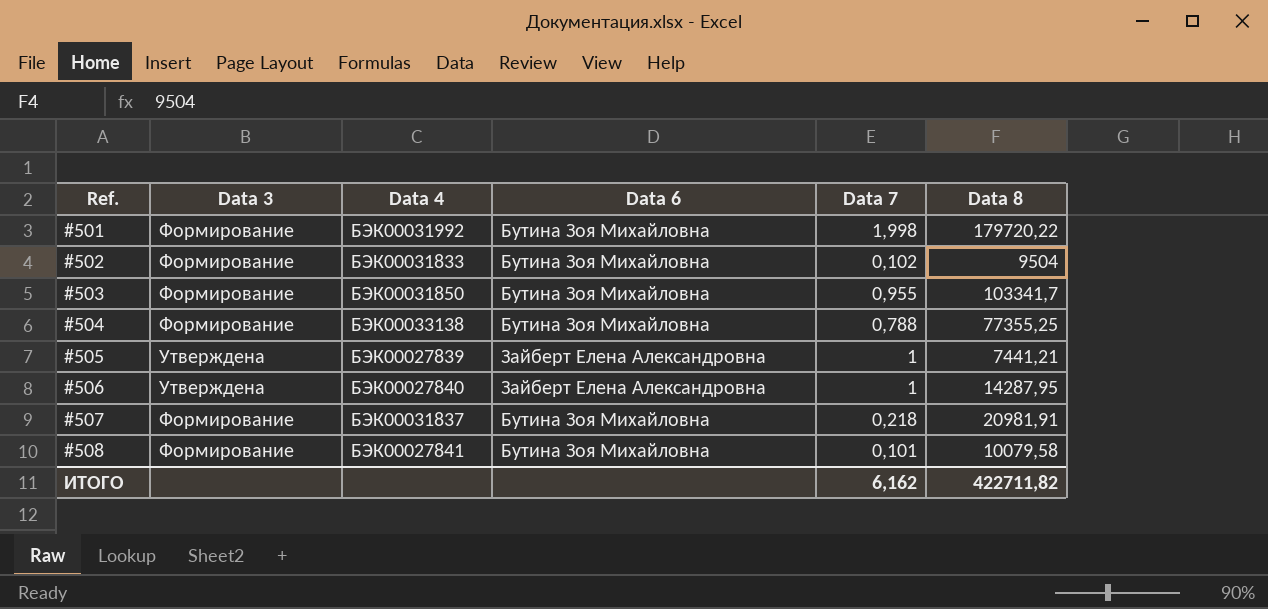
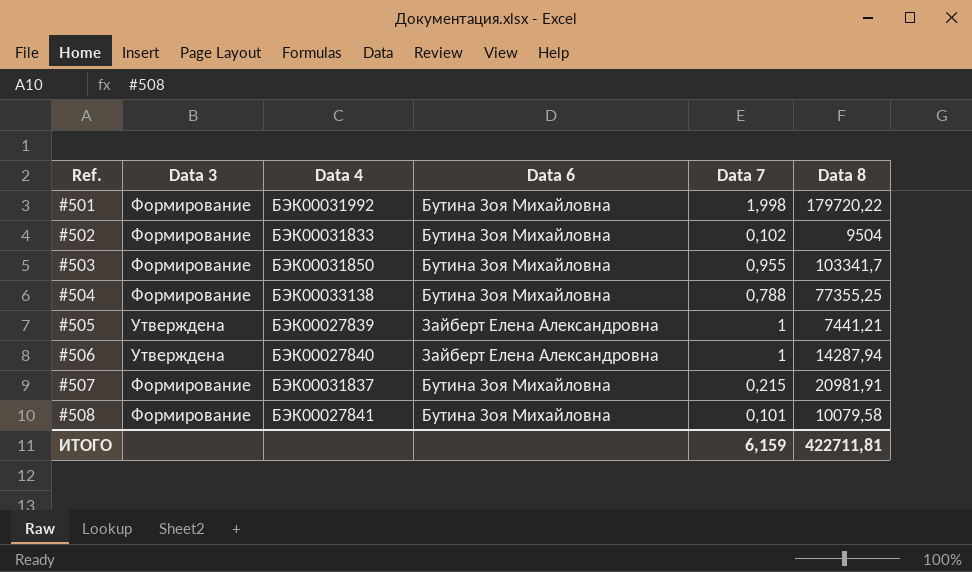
#506 | Data 8: 14287,95 -> 14287,94
#507 | Data 7: 0,218 -> 0,215
ИТОГО | Data 7: 6,162 -> 6,159
ИТОГО | Data 8: 422711,82 -> 422711,81

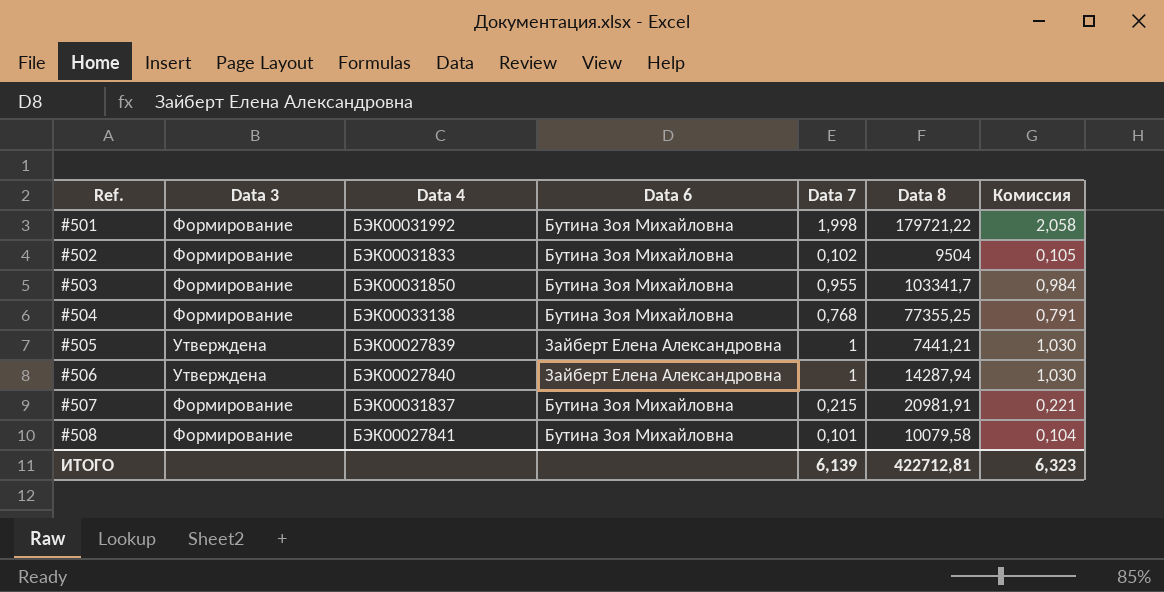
column Комиссия | formula: none -> [Data 7] * 1,03
#501 | Data 8: 179720,22 -> 179721,22
#504 | Data 7: 0,788 -> 0,768
ИТОГО | Data 7: 6,159 -> 6,139
ИТОГО | Data 8: 422711,81 -> 422712,81

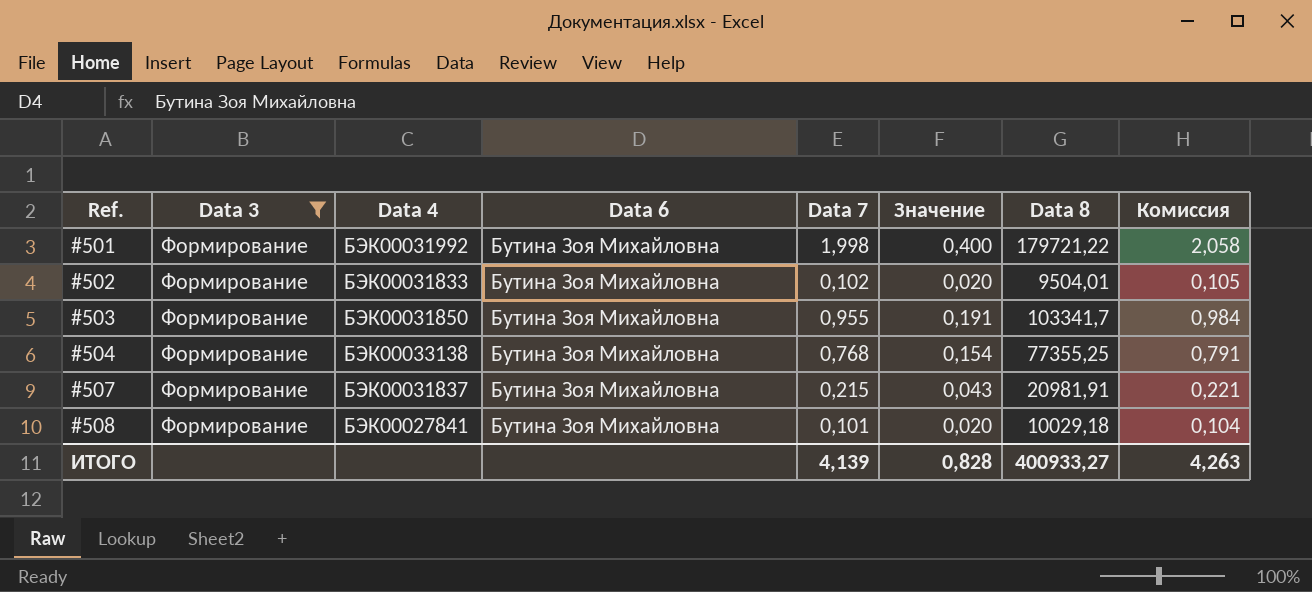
filter: none -> Data 3 = Формирование
column Значение | formula: none -> [Data 7] * 0,2
#502 | Data 8: 9504 -> 9504,01
#508 | Data 8: 10079,58 -> 10029,18
ИТОГО | Data 7: 6,139 -> 4,139
ИТОГО | Data 8: 422712,81 -> 400933,27
ИТОГО | Комиссия: 6,323 -> 4,263

